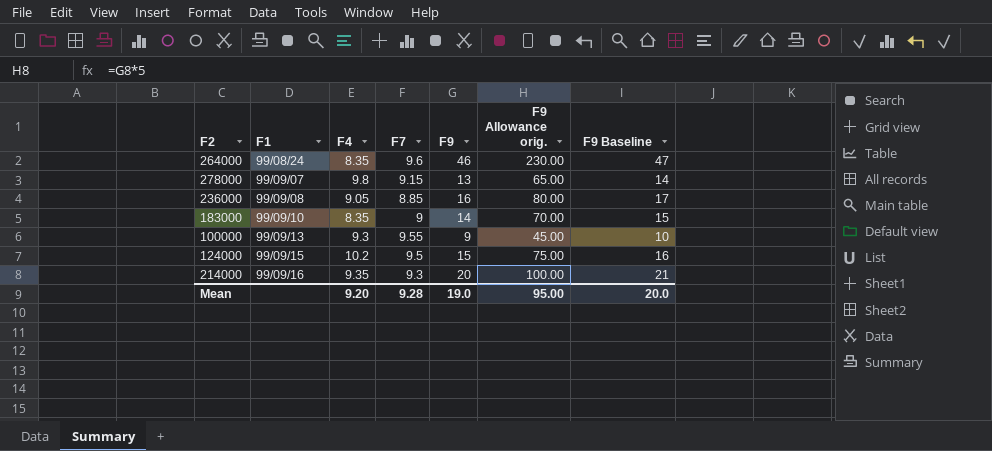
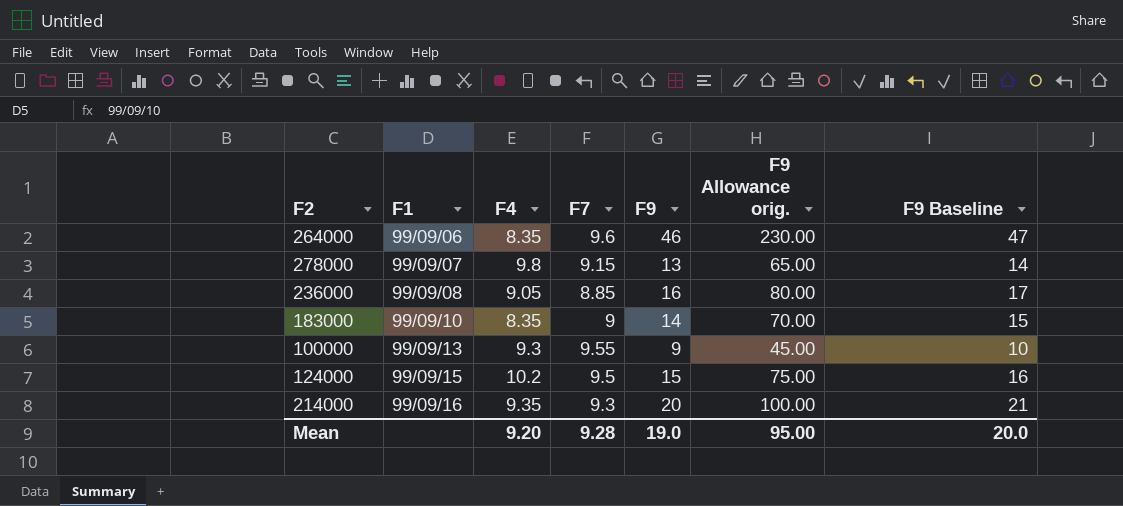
264000 | F1: 99/08/24 -> 99/09/06

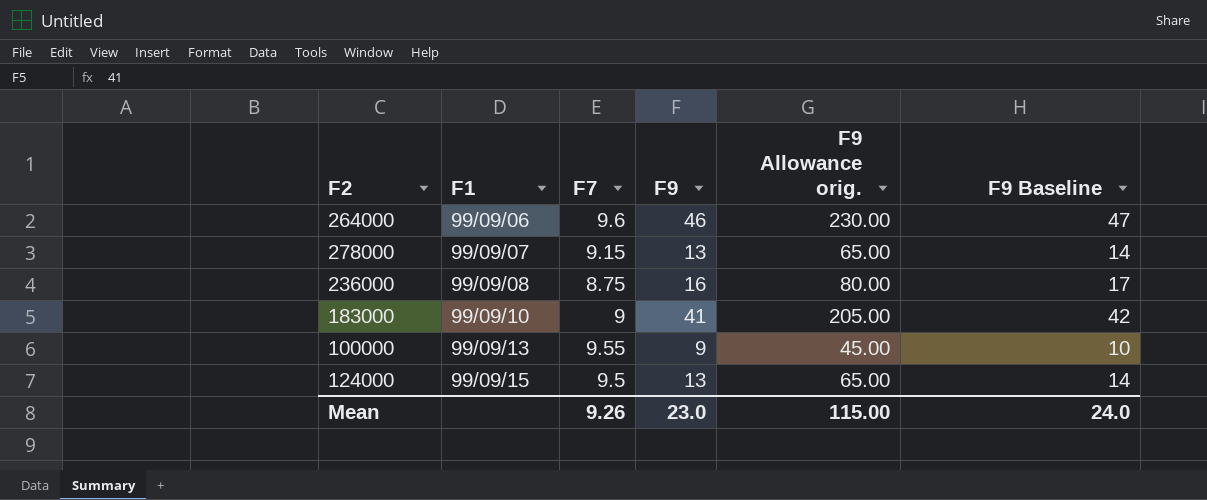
column F4 | position: 3 -> none
row 214000: 99/09/16 | 9.35 | 9.3 | 20 | 100.00 | 21 -> none
236000 | F7: 8.85 -> 8.75
183000 | F9: 14 -> 41
183000 | F9 Allowance orig.: 70.00 -> 205.00
183000 | F9 Baseline: 15 -> 42
124000 | F9: 15 -> 13
124000 | F9 Allowance orig.: 75.00 -> 65.00
124000 | F9 Baseline: 16 -> 14
Mean | F7: 9.28 -> 9.26
Mean | F9: 19.0 -> 23.0
Mean | F9 Allowance orig.: 95.00 -> 115.00
Mean | F9 Baseline: 20.0 -> 24.0

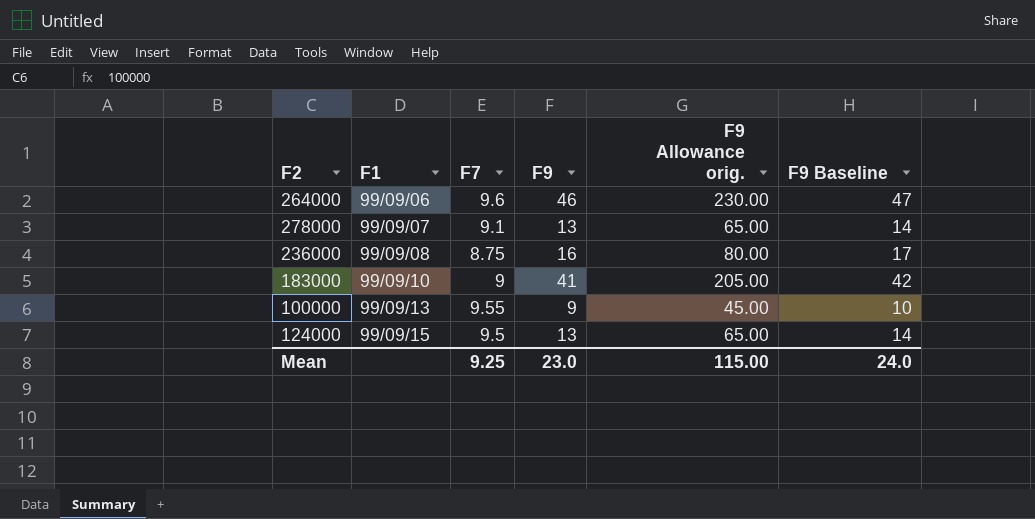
278000 | F7: 9.15 -> 9.1
Mean | F7: 9.26 -> 9.25

